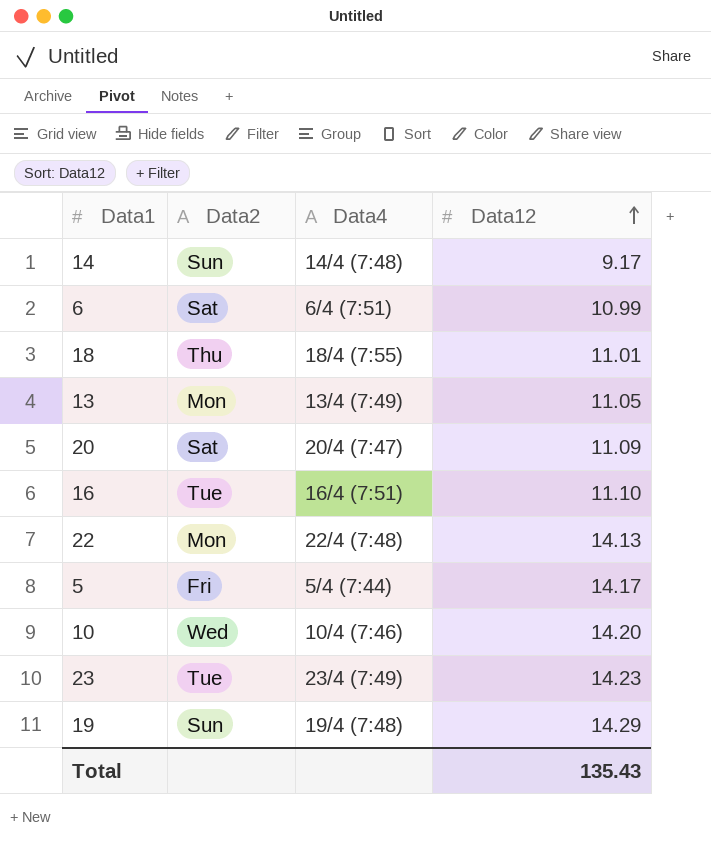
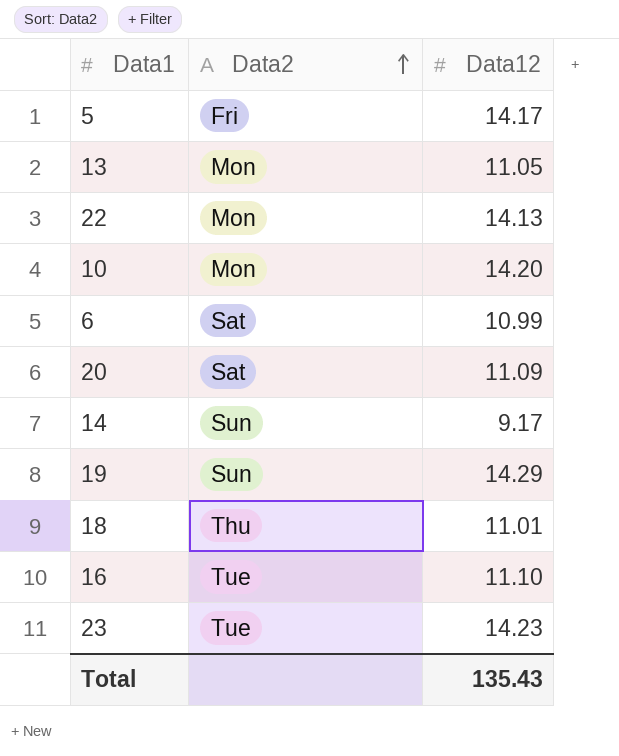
row order: Data12 ascending -> Data2 ascending
column Data4 | position: 3 -> none
10 | Data2: Wed -> Mon

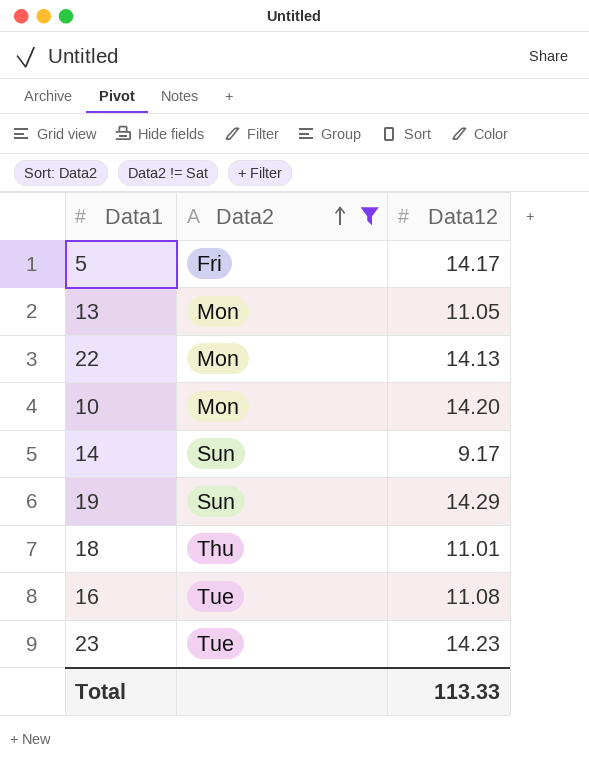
filter: none -> Data2 != Sat
16 | Data12: 11.10 -> 11.08
Total | Data12: 135.43 -> 113.33

